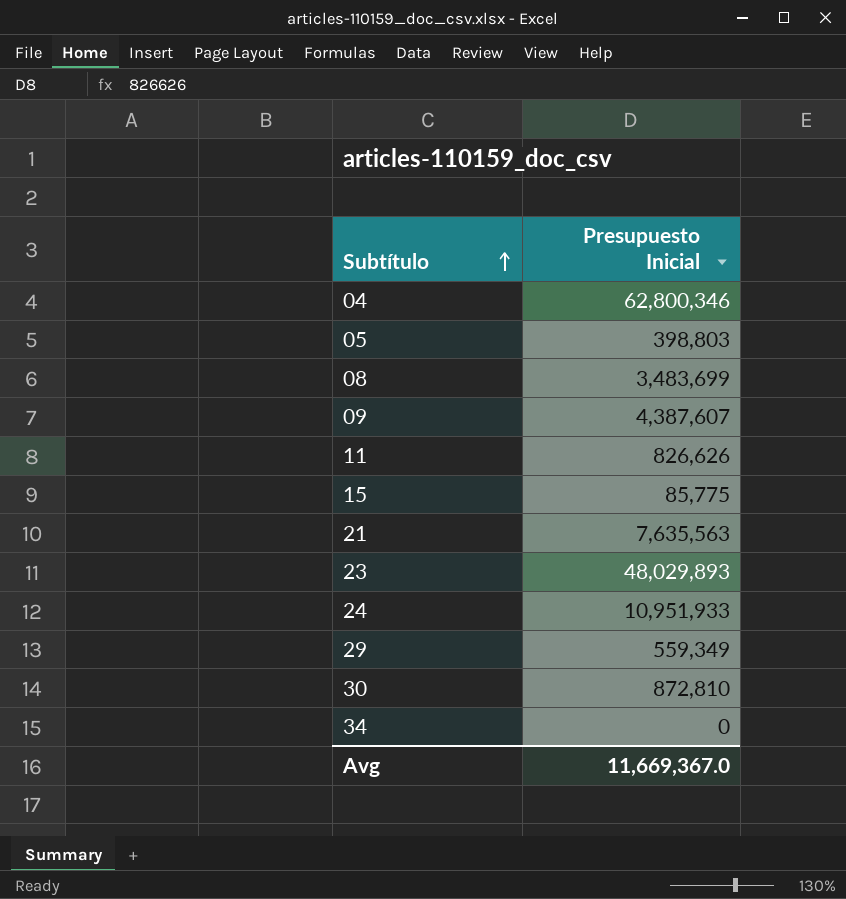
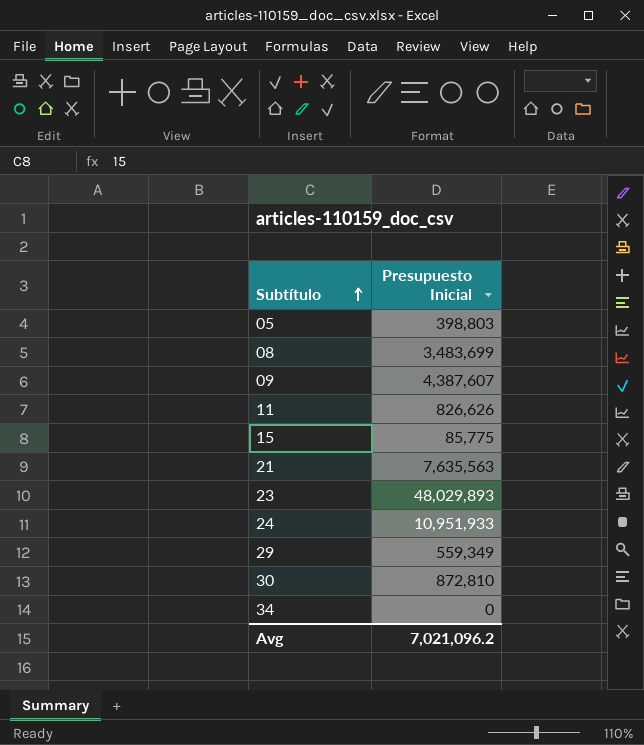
row 04: 62,800,346 -> none
Avg | Presupuesto Inicial: 11,669,367.0 -> 7,021,096.2

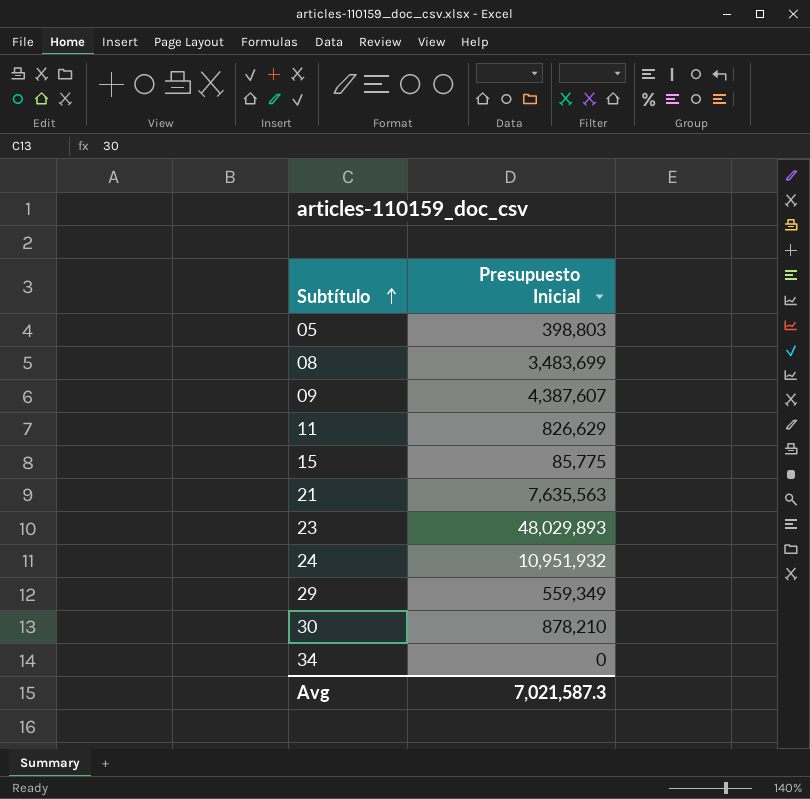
11 | Presupuesto Inicial: 826,626 -> 826,629
24 | Presupuesto Inicial: 10,951,933 -> 10,951,932
30 | Presupuesto Inicial: 872,810 -> 878,210
Avg | Presupuesto Inicial: 7,021,096.2 -> 7,021,587.3

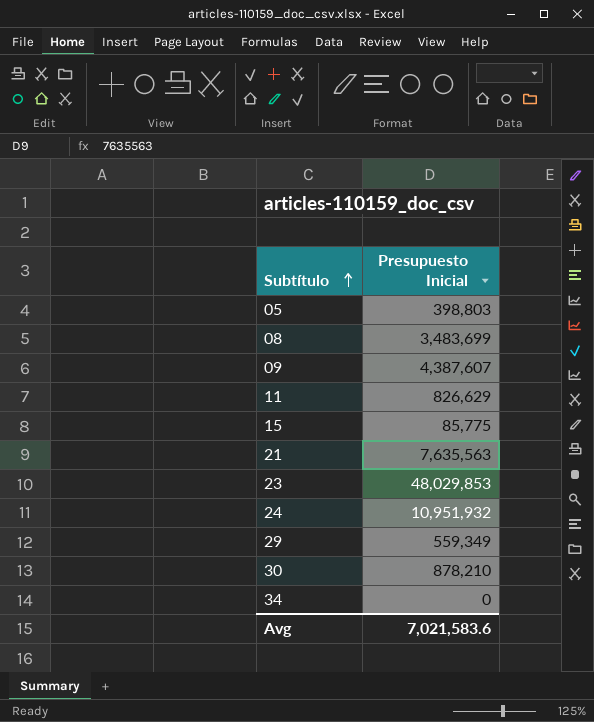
23 | Presupuesto Inicial: 48,029,893 -> 48,029,853
Avg | Presupuesto Inicial: 7,021,587.3 -> 7,021,583.6

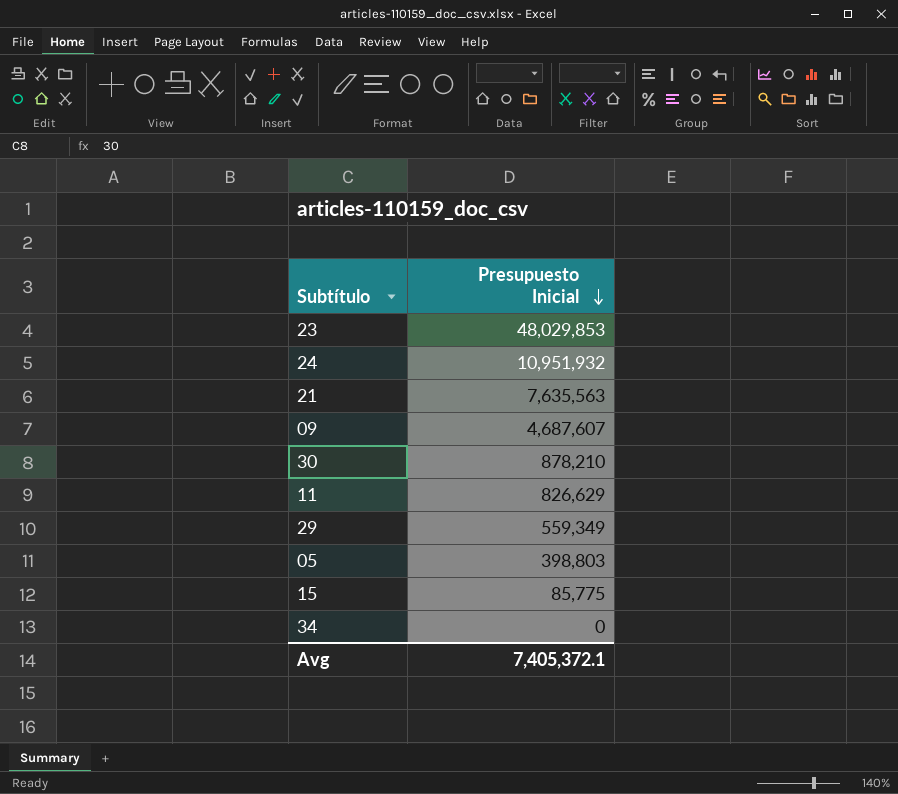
row order: Subtítulo ascending -> Presupuesto Inicial descending
row 08: 3,483,699 -> none
09 | Presupuesto Inicial: 4,387,607 -> 4,687,607
Avg | Presupuesto Inicial: 7,021,583.6 -> 7,405,372.1

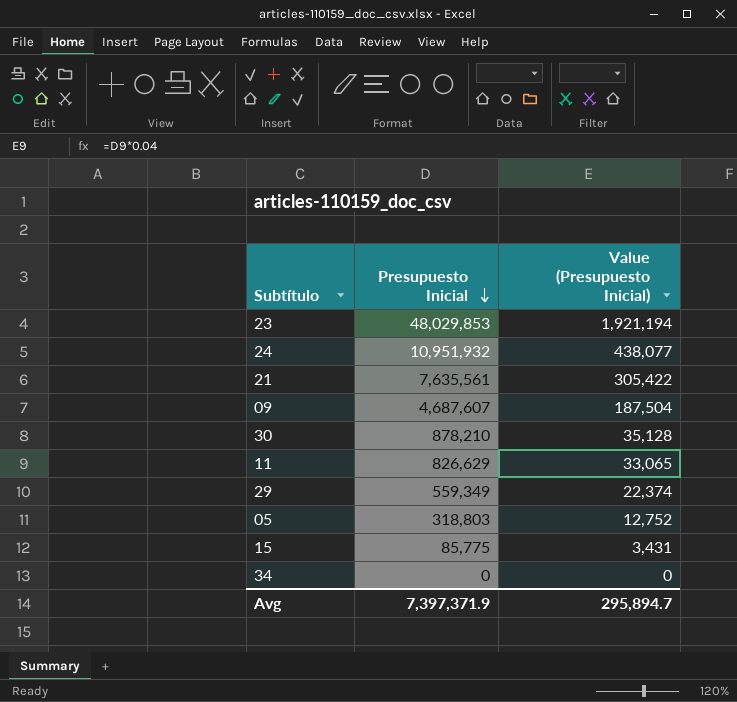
column Value (Presupuesto Inicial) | formula: none -> [Presupuesto Inicial] * 0.04
21 | Presupuesto Inicial: 7,635,563 -> 7,635,561
05 | Presupuesto Inicial: 398,803 -> 318,803
Avg | Presupuesto Inicial: 7,405,372.1 -> 7,397,371.9

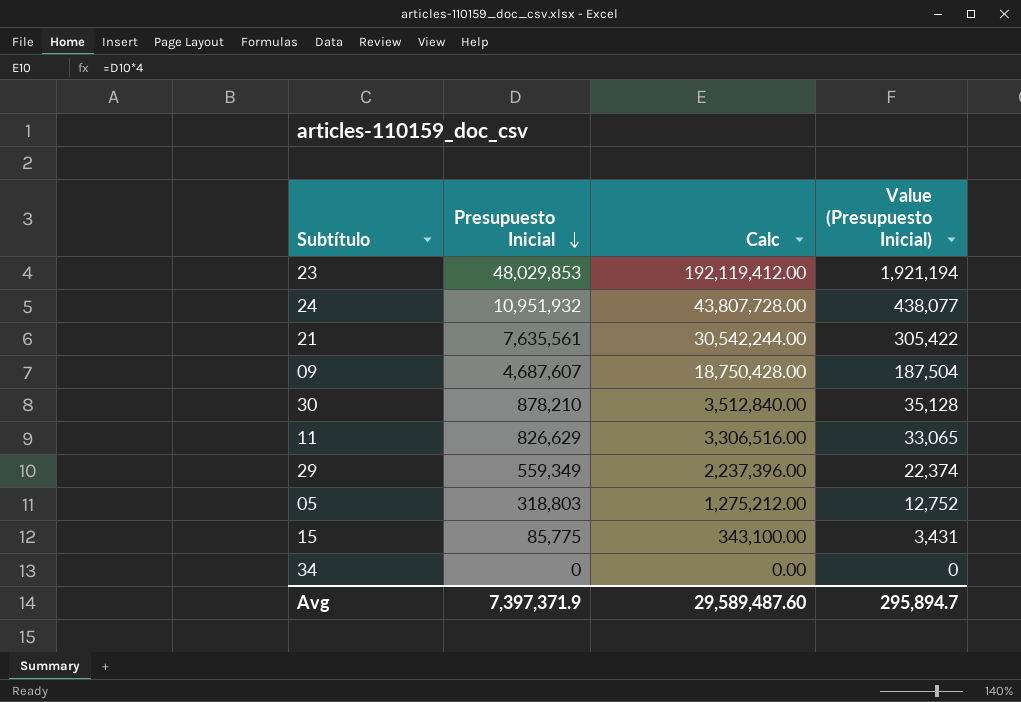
column Calc | formula: none -> [Presupuesto Inicial] * 4

